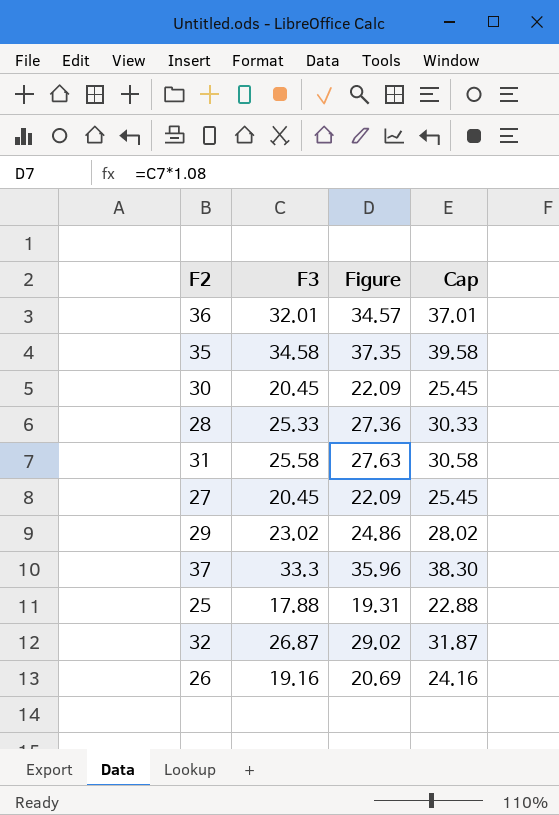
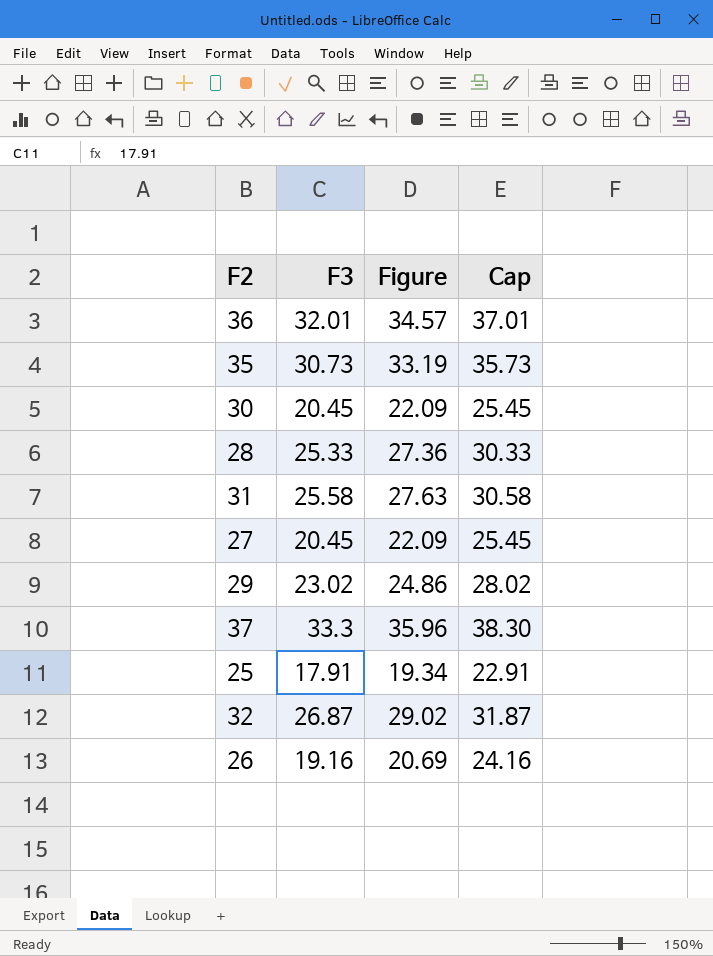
35 | F3: 34.58 -> 30.73
35 | Figure: 37.35 -> 33.19
35 | Cap: 39.58 -> 35.73
25 | F3: 17.88 -> 17.91
25 | Figure: 19.31 -> 19.34
25 | Cap: 22.88 -> 22.91

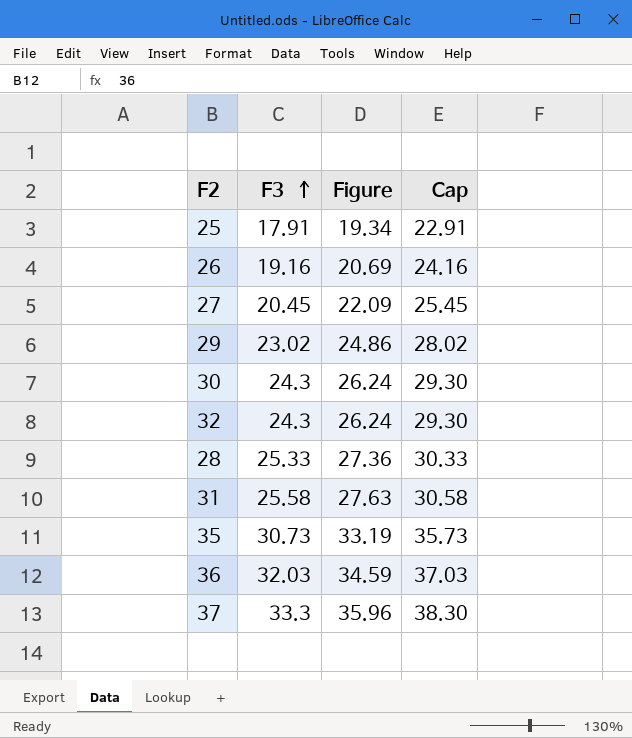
row order: none -> F3 ascending
30 | F3: 20.45 -> 24.3
30 | Figure: 22.09 -> 26.24
30 | Cap: 25.45 -> 29.30
32 | F3: 26.87 -> 24.3
32 | Figure: 29.02 -> 26.24
32 | Cap: 31.87 -> 29.30
36 | F3: 32.01 -> 32.03
36 | Figure: 34.57 -> 34.59
36 | Cap: 37.01 -> 37.03

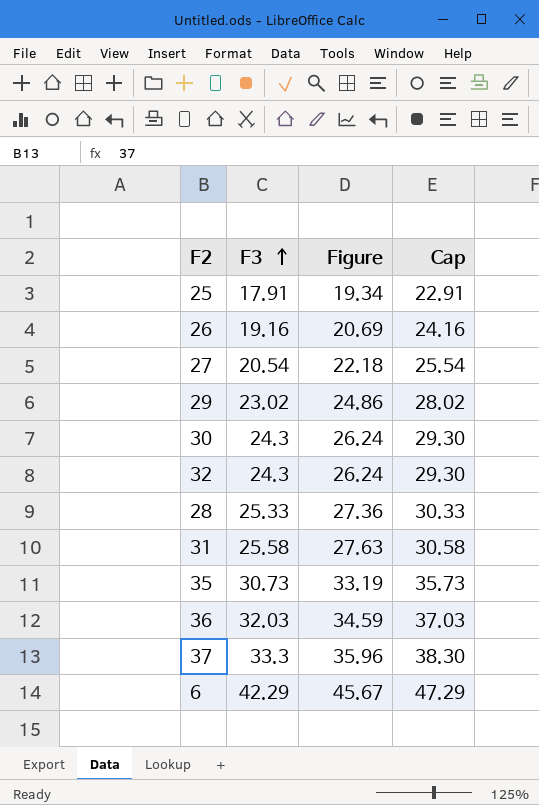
27 | F3: 20.45 -> 20.54
27 | Figure: 22.09 -> 22.18
27 | Cap: 25.45 -> 25.54
row 6: none -> 42.29 | 45.67 | 47.29

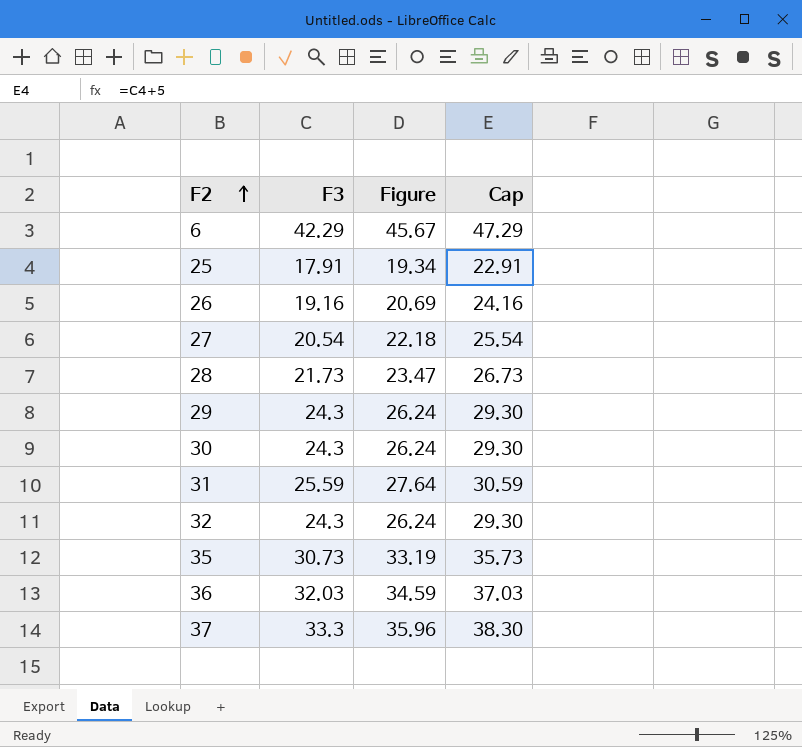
row order: F3 ascending -> F2 ascending
28 | F3: 25.33 -> 21.73
28 | Figure: 27.36 -> 23.47
28 | Cap: 30.33 -> 26.73
29 | F3: 23.02 -> 24.3
29 | Figure: 24.86 -> 26.24
29 | Cap: 28.02 -> 29.30
31 | F3: 25.58 -> 25.59
31 | Figure: 27.63 -> 27.64
31 | Cap: 30.58 -> 30.59

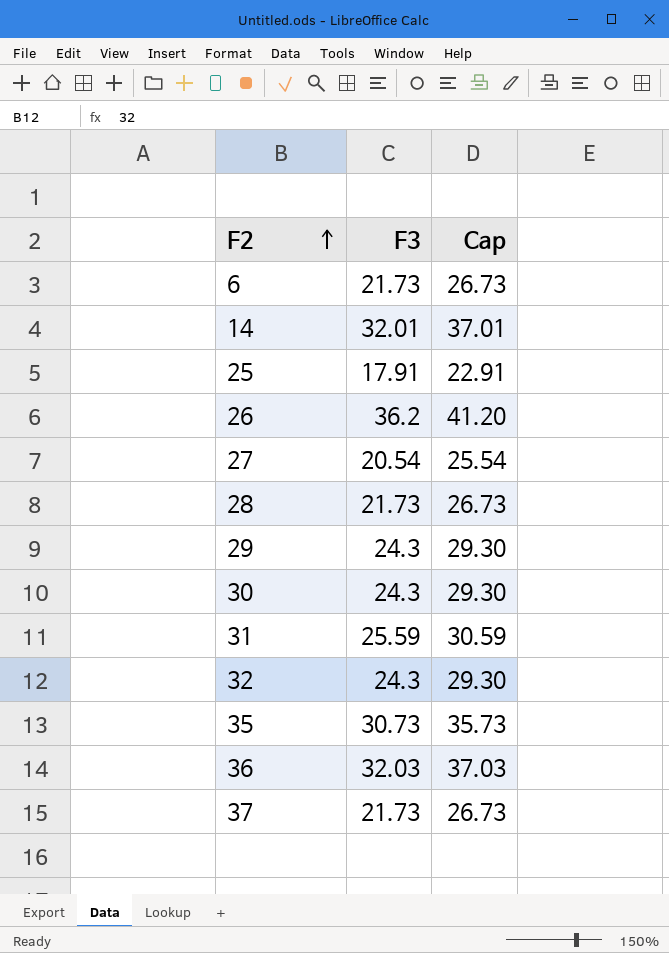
column Figure | formula: [F3] * 1.08 -> none
6 | F3: 42.29 -> 21.73
6 | Cap: 47.29 -> 26.73
row 14: none -> 32.01 | 37.01
26 | F3: 19.16 -> 36.2
26 | Cap: 24.16 -> 41.20
37 | F3: 33.3 -> 21.73
37 | Cap: 38.30 -> 26.73

